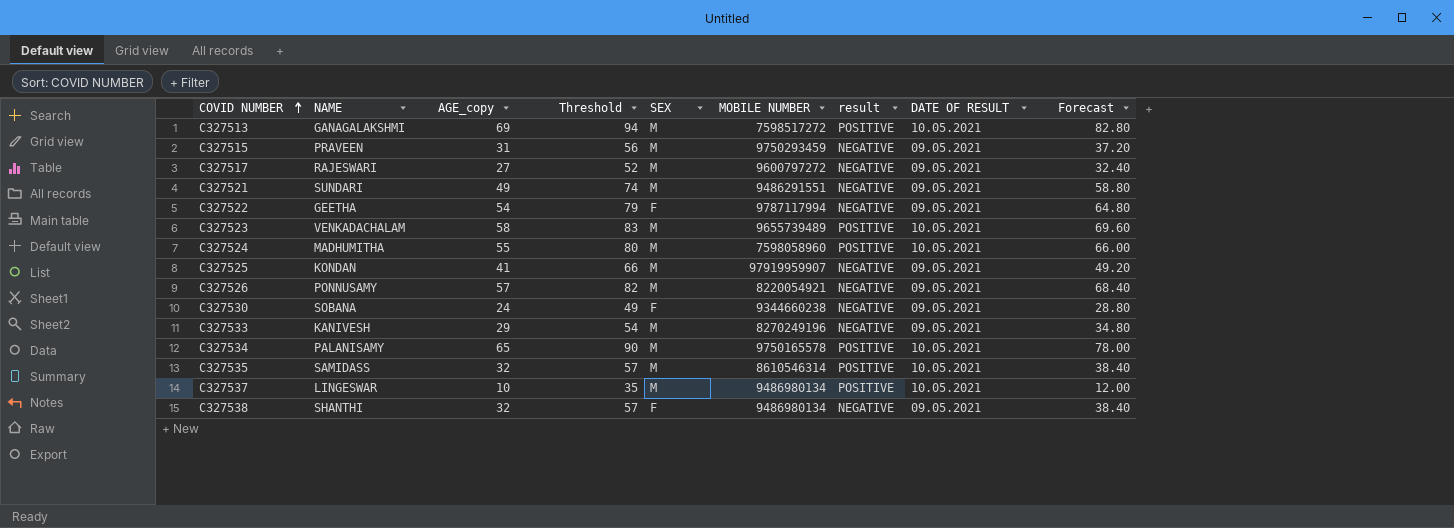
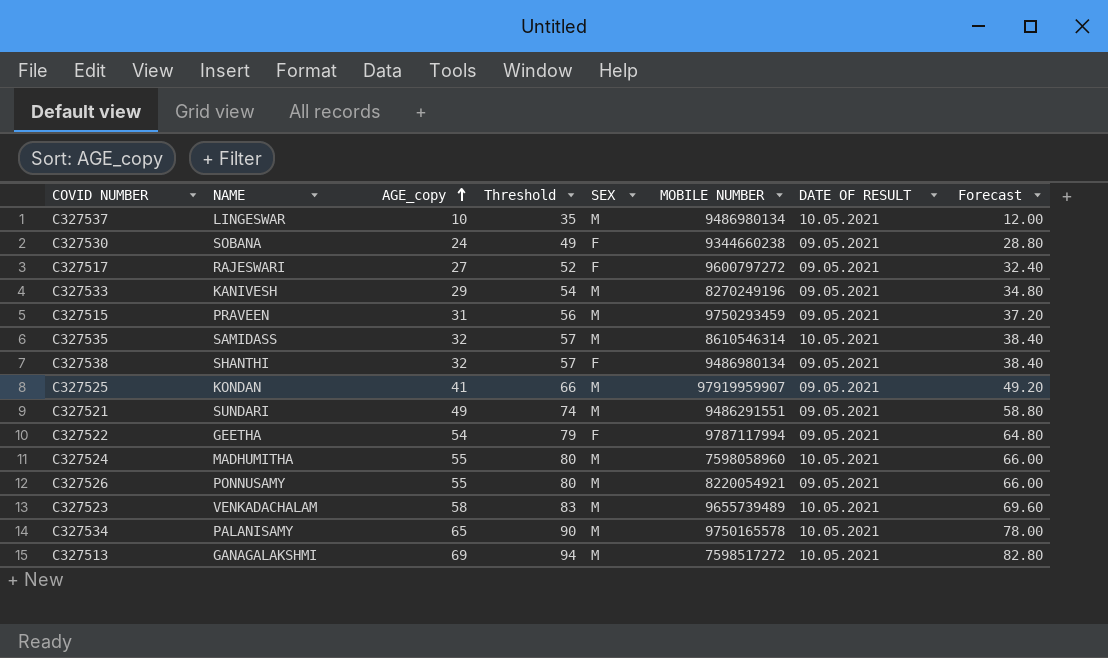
row order: COVID NUMBER ascending -> AGE_copy ascending
column result | position: 7 -> none
C327517 | SEX: M -> F
C327526 | AGE_copy: 57 -> 55
C327526 | Threshold: 82 -> 80
C327526 | Forecast: 68.40 -> 66.00

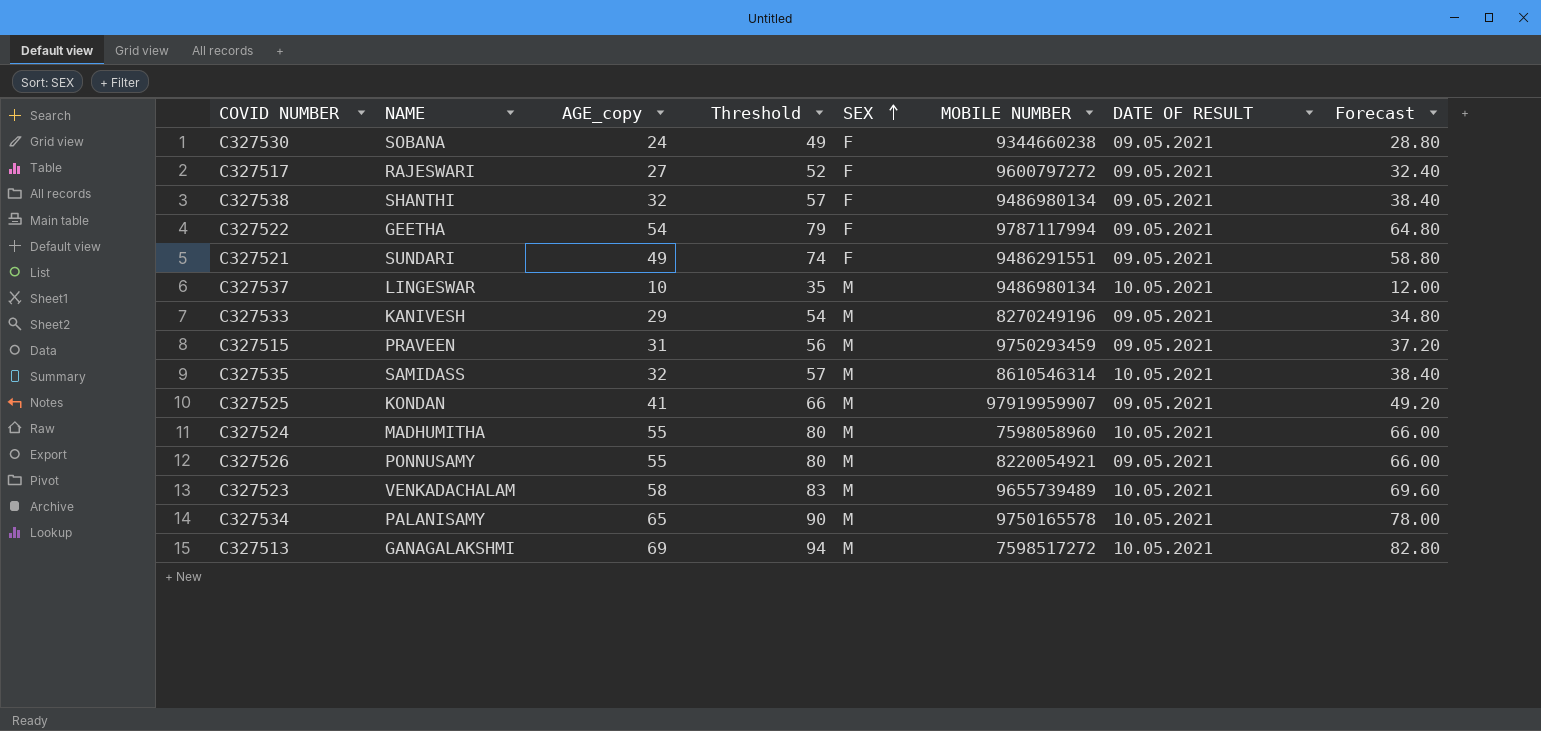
row order: AGE_copy ascending -> SEX ascending
C327521 | SEX: M -> F

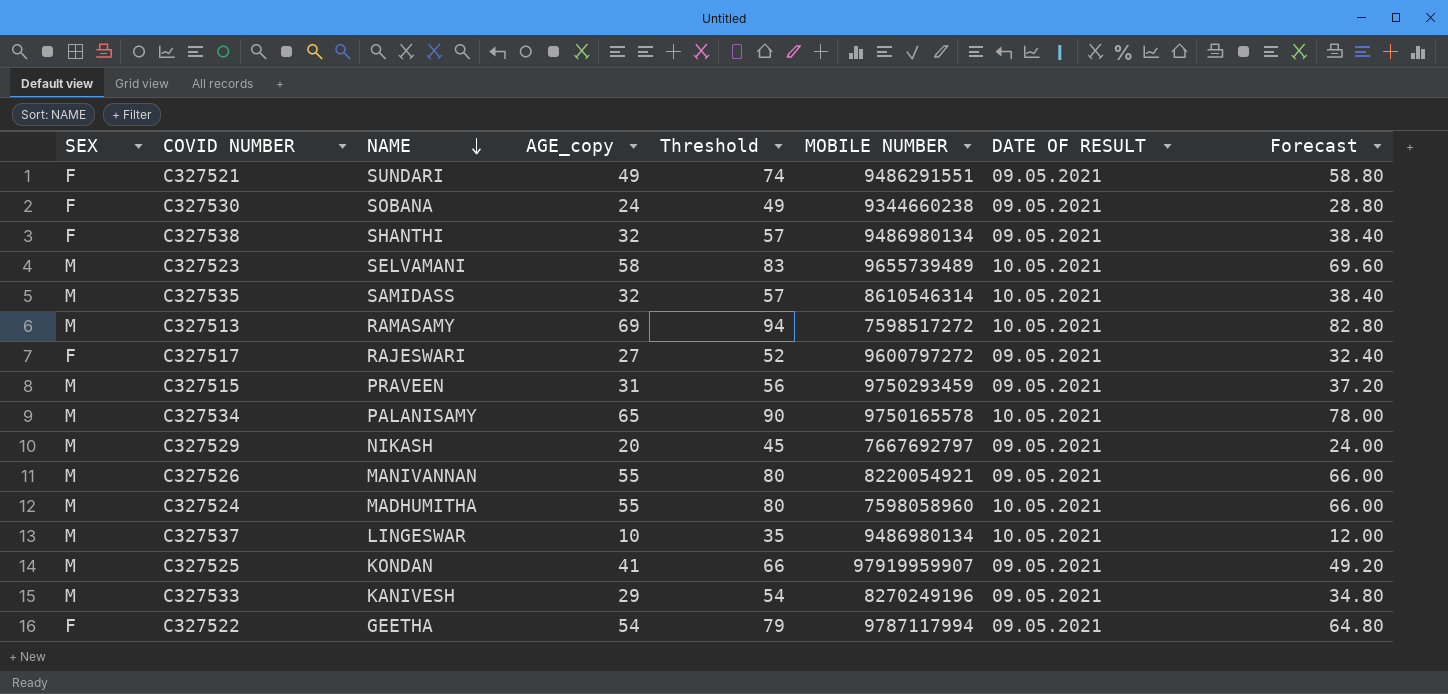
row order: SEX ascending -> NAME descending
column SEX | position: 5 -> 1
C327523 | NAME: VENKADACHALAM -> SELVAMANI
C327513 | NAME: GANAGALAKSHMI -> RAMASAMY
row C327529: none -> M | NIKASH | 20 | 45 | 7667692797 | 09.05.2021 | 24.00
C327526 | NAME: PONNUSAMY -> MANIVANNAN

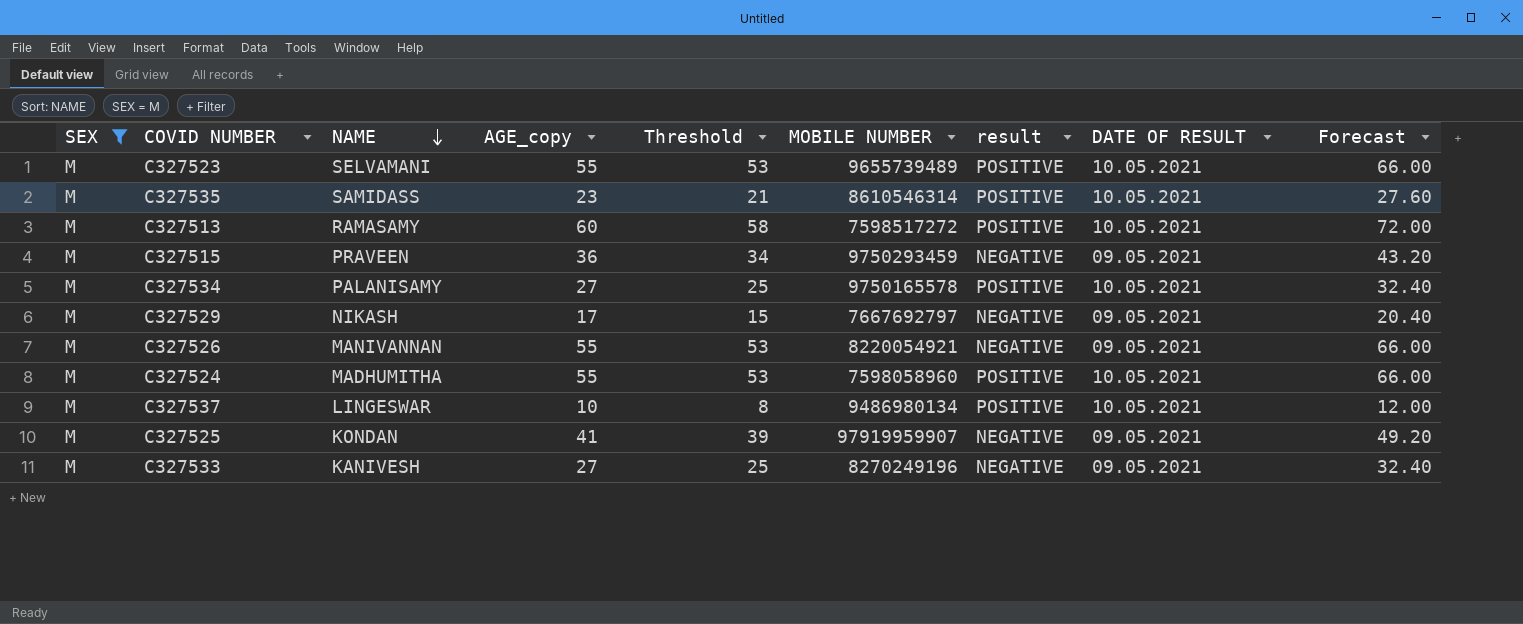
filter: none -> SEX = M
column Threshold | formula: [AGE_copy] + 25 -> [AGE_copy] - 2
column result | position: none -> 7
C327523 | AGE_copy: 58 -> 55
C327523 | Forecast: 69.60 -> 66.00
C327535 | AGE_copy: 32 -> 23
C327535 | Forecast: 38.40 -> 27.60
C327513 | AGE_copy: 69 -> 60
C327513 | Forecast: 82.80 -> 72.00
C327515 | AGE_copy: 31 -> 36
C327515 | Forecast: 37.20 -> 43.20
C327534 | AGE_copy: 65 -> 27
C327534 | Forecast: 78.00 -> 32.40
C327529 | AGE_copy: 20 -> 17
C327529 | Forecast: 24.00 -> 20.40
C327533 | AGE_copy: 29 -> 27
C327533 | Forecast: 34.80 -> 32.40

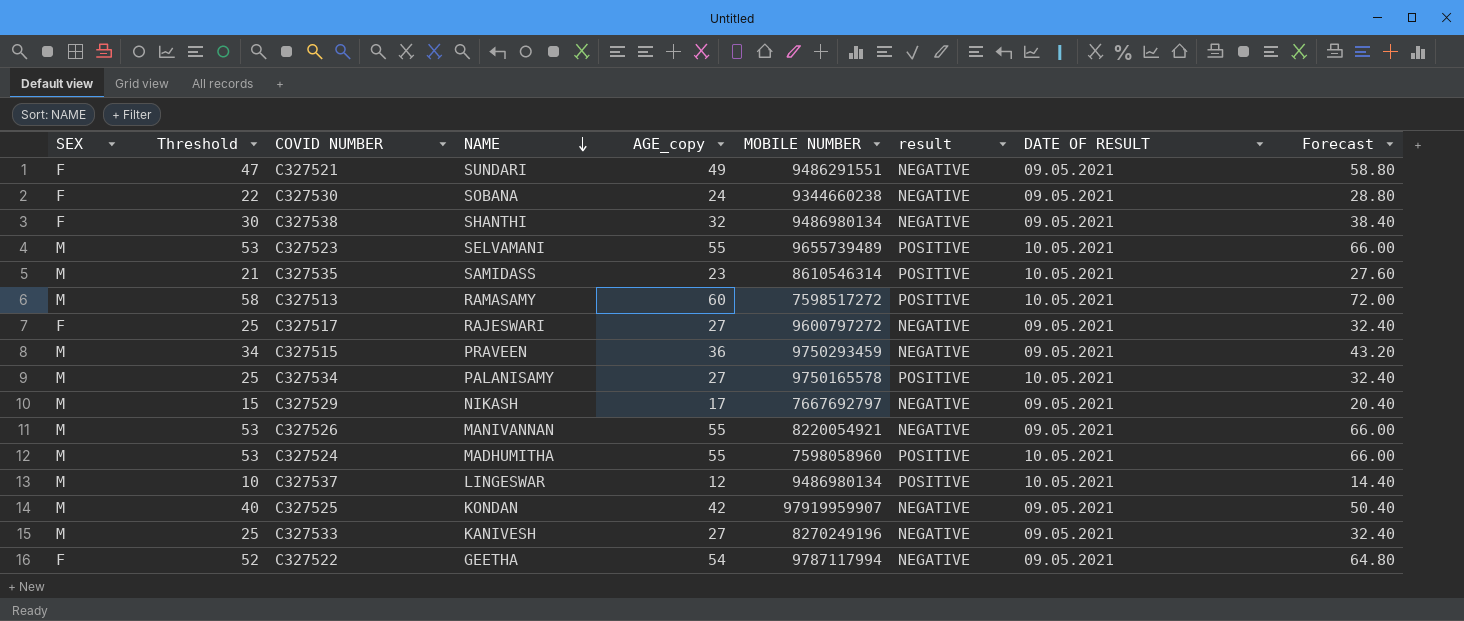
filter: SEX = M -> none
column Threshold | position: 5 -> 2
C327537 | Threshold: 8 -> 10
C327537 | AGE_copy: 10 -> 12
C327537 | Forecast: 12.00 -> 14.40
C327525 | Threshold: 39 -> 40
C327525 | AGE_copy: 41 -> 42
C327525 | Forecast: 49.20 -> 50.40

